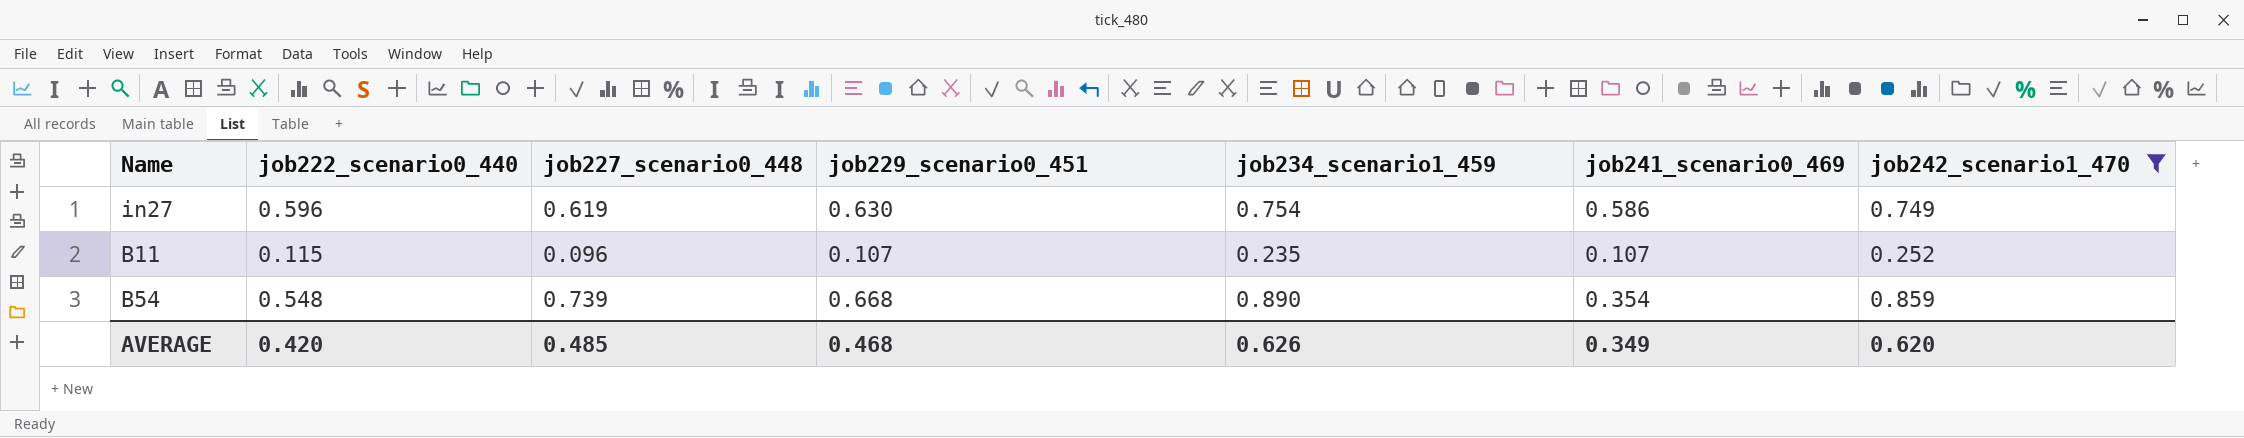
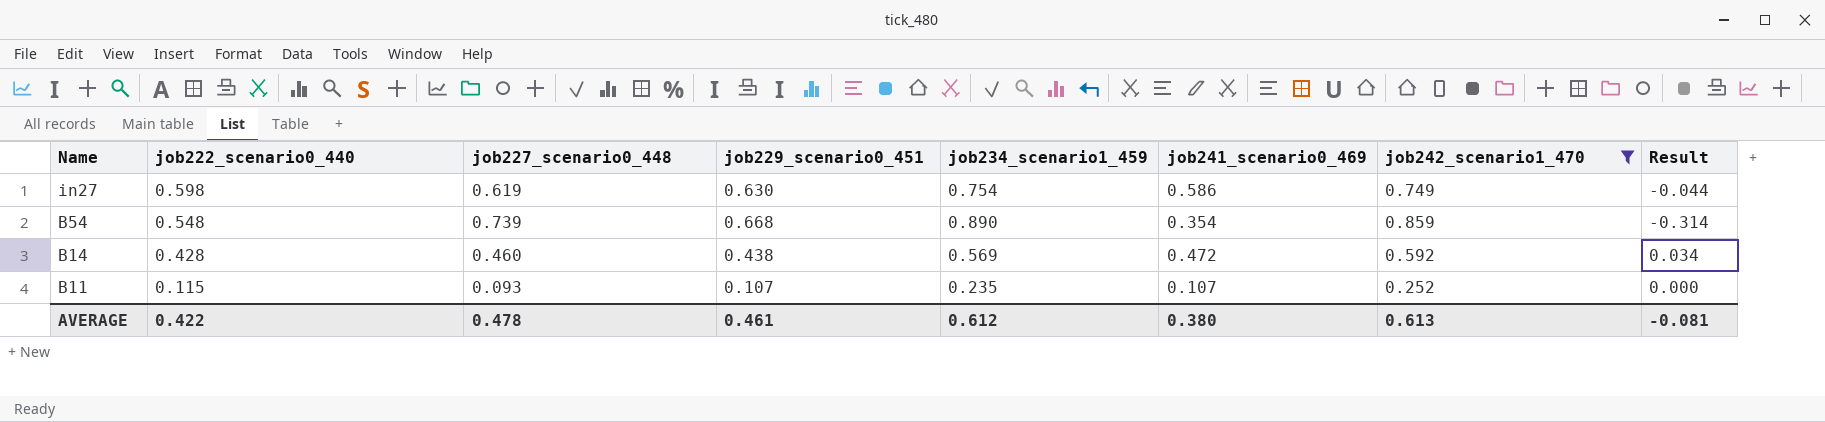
row order: none -> Name descending
column Result | formula: none -> [job241_scenario0_469] - [job229_scenario0_451]
in27 | job222_scenario0_440: 0.596 -> 0.598
row B14: none -> 0.428 | 0.460 | 0.438 | 0.569 | 0.472 | 0.592 | 0.034
B11 | job227_scenario0_448: 0.096 -> 0.093
AVERAGE | job222_scenario0_440: 0.420 -> 0.422
AVERAGE | job227_scenario0_448: 0.485 -> 0.478
AVERAGE | job229_scenario0_451: 0.468 -> 0.461
AVERAGE | job234_scenario1_459: 0.626 -> 0.612
AVERAGE | job241_scenario0_469: 0.349 -> 0.380
AVERAGE | job242_scenario1_470: 0.620 -> 0.613

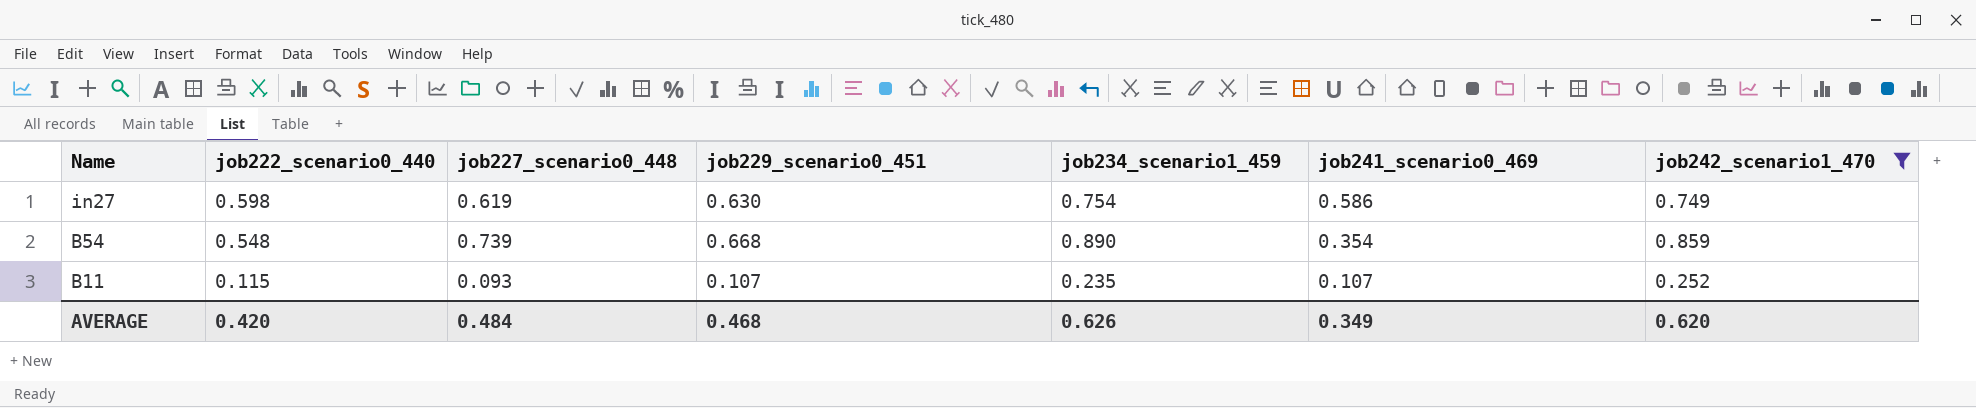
column Result | formula: [job241_scenario0_469] - [job229_scenario0_451] -> none
row B14: 0.428 | 0.460 | 0.438 | 0.569 | 0.472 | 0.592 | 0.034 -> none
AVERAGE | job222_scenario0_440: 0.422 -> 0.420
AVERAGE | job227_scenario0_448: 0.478 -> 0.484
AVERAGE | job229_scenario0_451: 0.461 -> 0.468
AVERAGE | job234_scenario1_459: 0.612 -> 0.626
AVERAGE | job241_scenario0_469: 0.380 -> 0.349
AVERAGE | job242_scenario1_470: 0.613 -> 0.620

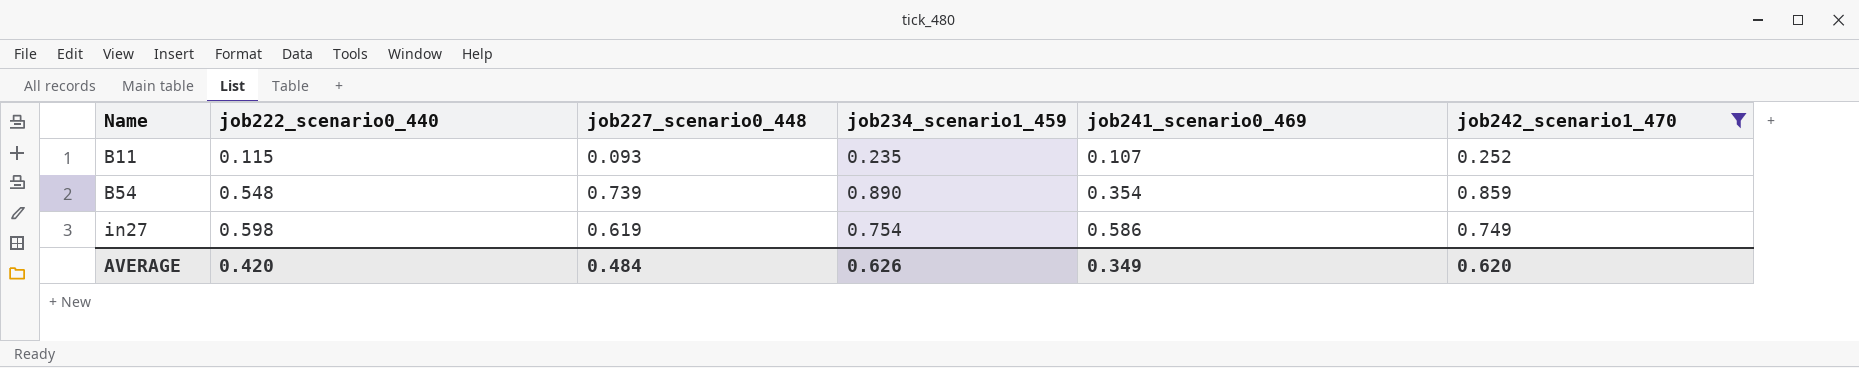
row order: Name descending -> Name ascending
column job229_scenario0_451 | position: 4 -> none

